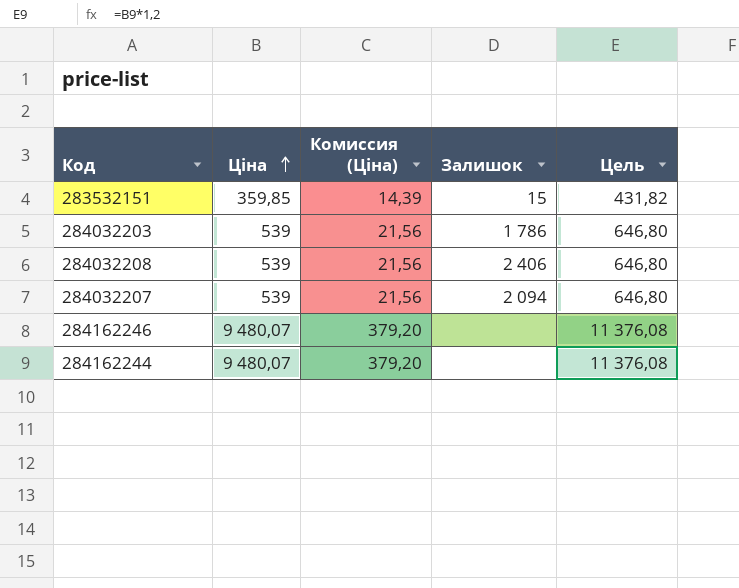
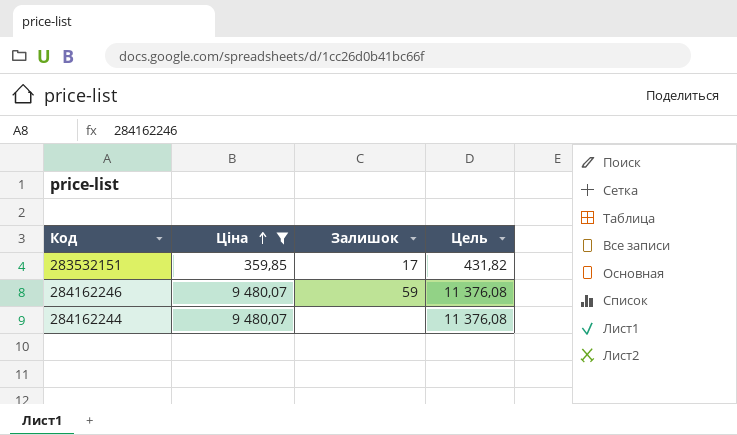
filter: none -> Ціна != 539
column Комиссия (Ціна) | formula: [Ціна] * 0,04 -> none
283532151 | Залишок: 15 -> 17
284162246 | Залишок: none -> 59

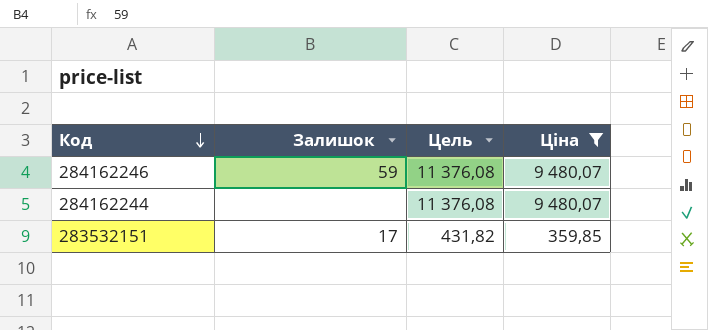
row order: Ціна ascending -> Код descending
column Ціна | position: 2 -> 4

